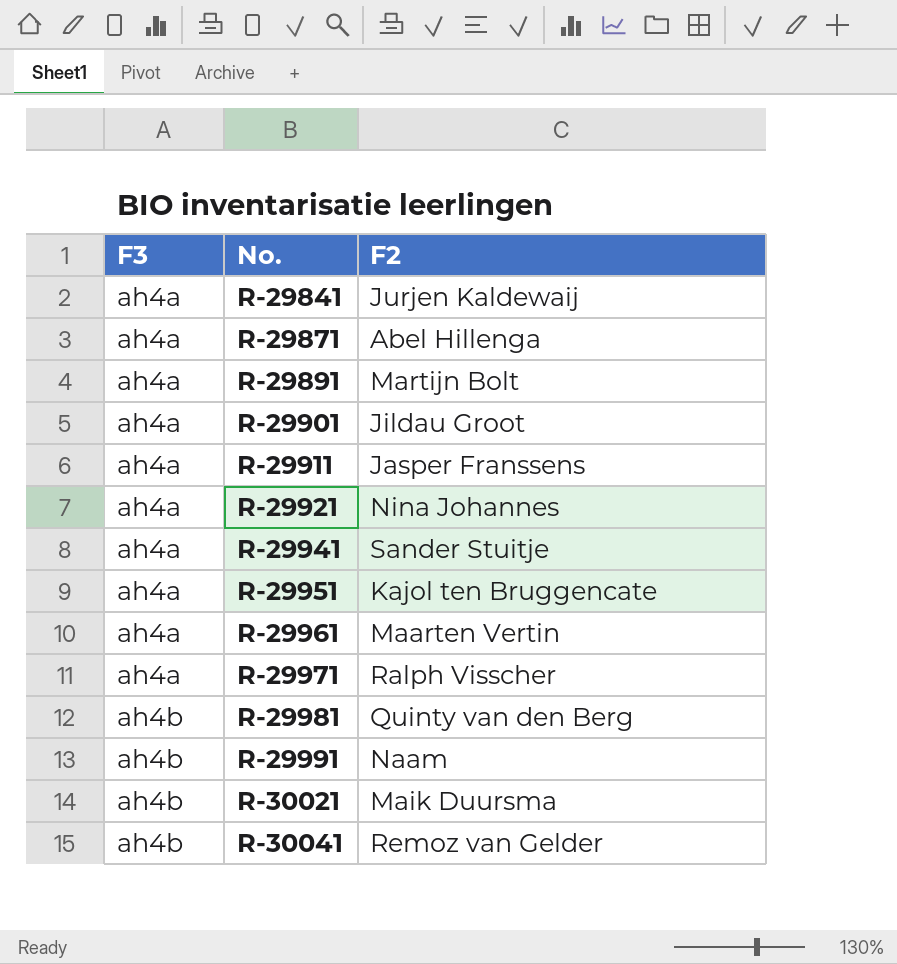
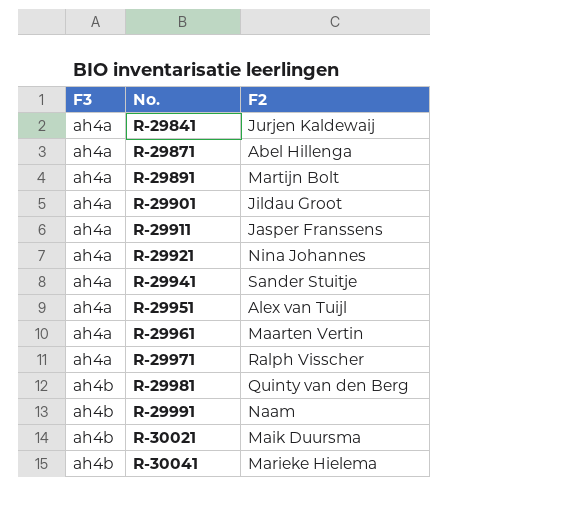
R-29951 | F2: Kajol ten Bruggencate -> Alex van Tuijl
R-30041 | F2: Remoz van Gelder -> Marieke Hielema

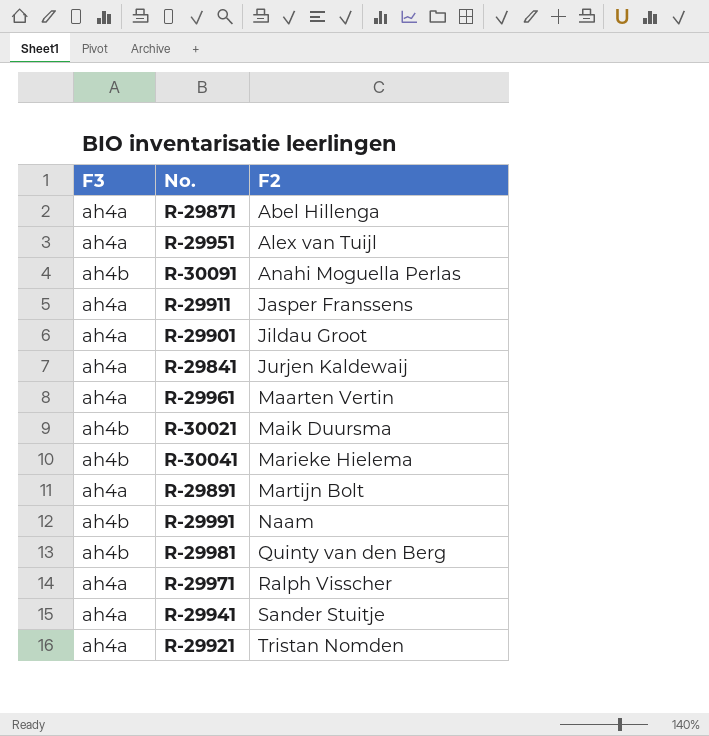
row order: F3 ascending -> F2 ascending
row R-30091: none -> ah4b | Anahi Moguella Perlas
R-29921 | F2: Nina Johannes -> Tristan Nomden

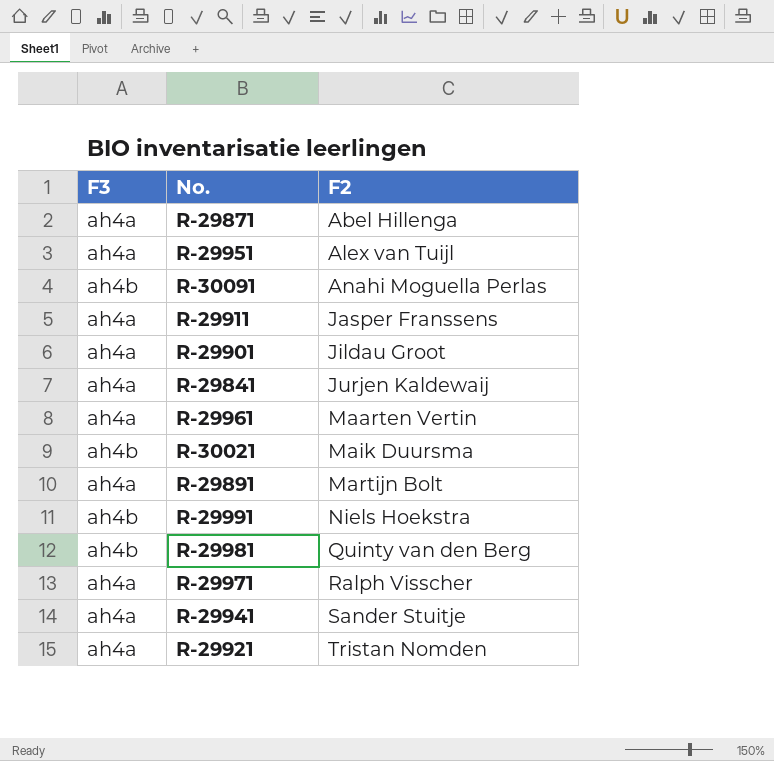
row R-30041: ah4b | Marieke Hielema -> none
R-29991 | F2: Naam -> Niels Hoekstra

